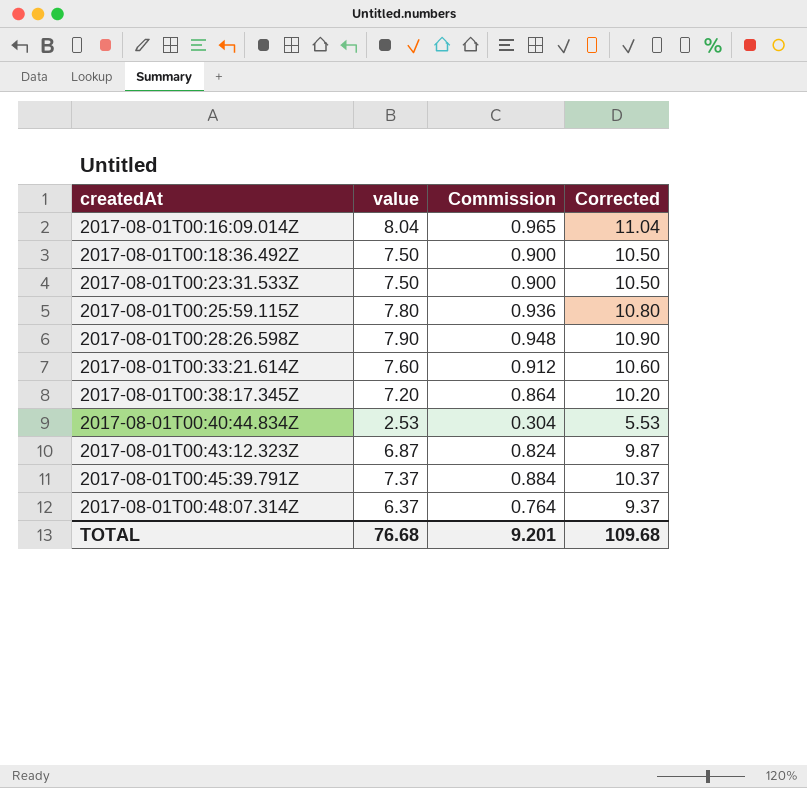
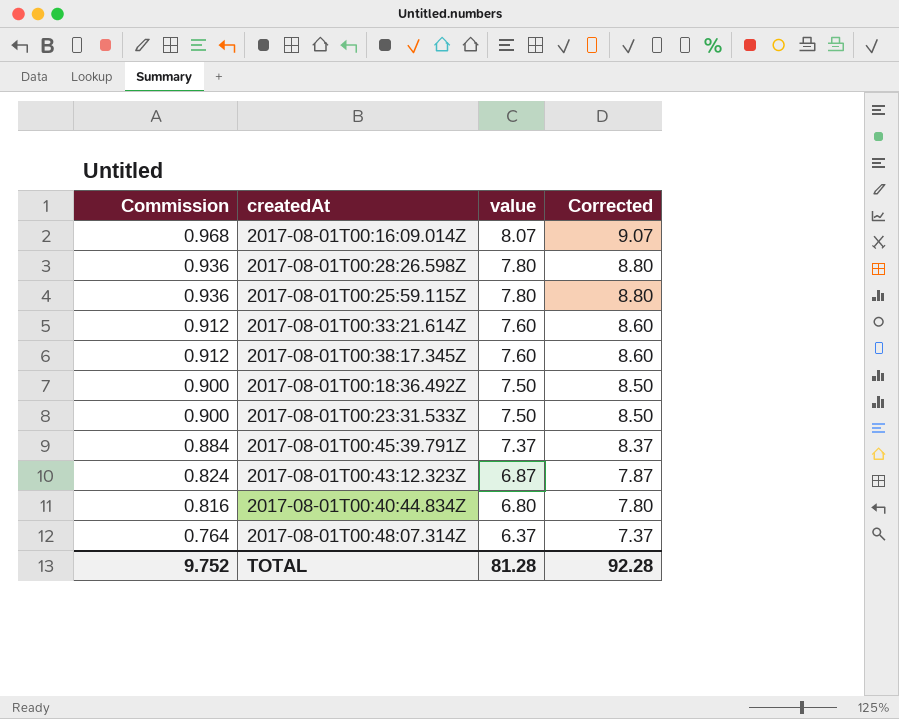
row order: createdAt ascending -> Commission descending
column Commission | position: 3 -> 1
column Corrected | formula: [value] + 3 -> [value] + 1
2017-08-01T00:16:09.014Z | Commission: 0.965 -> 0.968
2017-08-01T00:16:09.014Z | value: 8.04 -> 8.07
2017-08-01T00:28:26.598Z | Commission: 0.948 -> 0.936
2017-08-01T00:28:26.598Z | value: 7.90 -> 7.80
2017-08-01T00:38:17.345Z | Commission: 0.864 -> 0.912
2017-08-01T00:38:17.345Z | value: 7.20 -> 7.60
2017-08-01T00:40:44.834Z | Commission: 0.304 -> 0.816
2017-08-01T00:40:44.834Z | value: 2.53 -> 6.80
TOTAL | Commission: 9.201 -> 9.752
TOTAL | value: 76.68 -> 81.28
TOTAL | Corrected: 109.68 -> 92.28

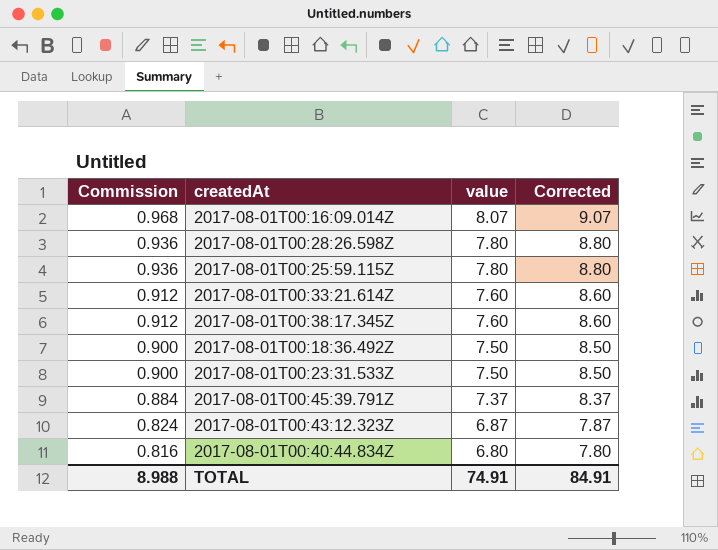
row 2017-08-01T00:48:07.314Z: 0.764 | 6.37 | 7.37 -> none
TOTAL | Commission: 9.752 -> 8.988
TOTAL | value: 81.28 -> 74.91
TOTAL | Corrected: 92.28 -> 84.91

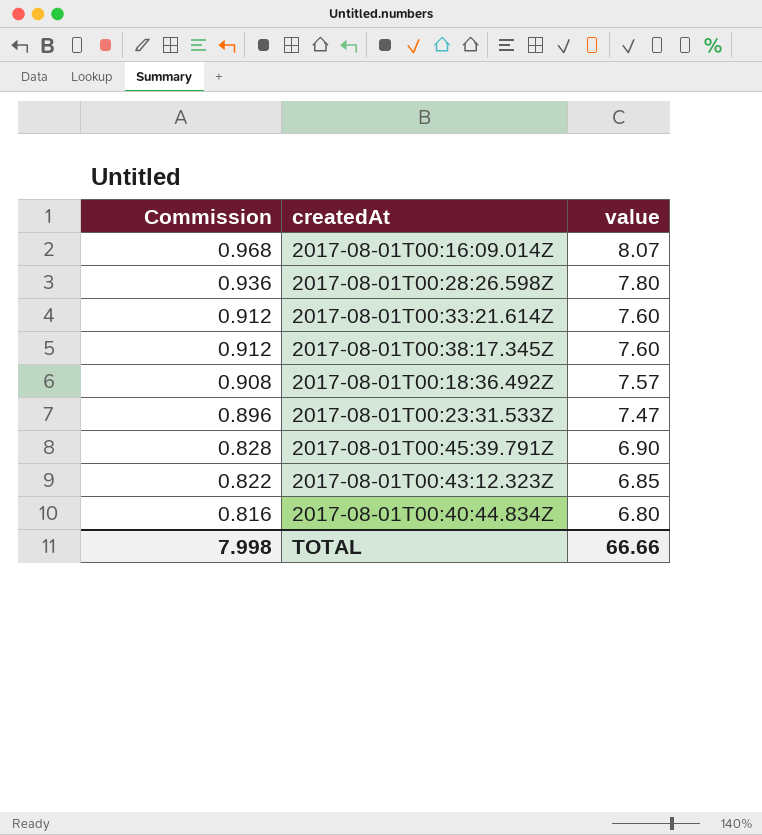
column Corrected | formula: [value] + 1 -> none
row 2017-08-01T00:25:59.115Z: 0.936 | 7.80 | 8.80 -> none
2017-08-01T00:18:36.492Z | Commission: 0.900 -> 0.908
2017-08-01T00:18:36.492Z | value: 7.50 -> 7.57
2017-08-01T00:23:31.533Z | Commission: 0.900 -> 0.896
2017-08-01T00:23:31.533Z | value: 7.50 -> 7.47
2017-08-01T00:45:39.791Z | Commission: 0.884 -> 0.828
2017-08-01T00:45:39.791Z | value: 7.37 -> 6.90
2017-08-01T00:43:12.323Z | Commission: 0.824 -> 0.822
2017-08-01T00:43:12.323Z | value: 6.87 -> 6.85
TOTAL | Commission: 8.988 -> 7.998
TOTAL | value: 74.91 -> 66.66

